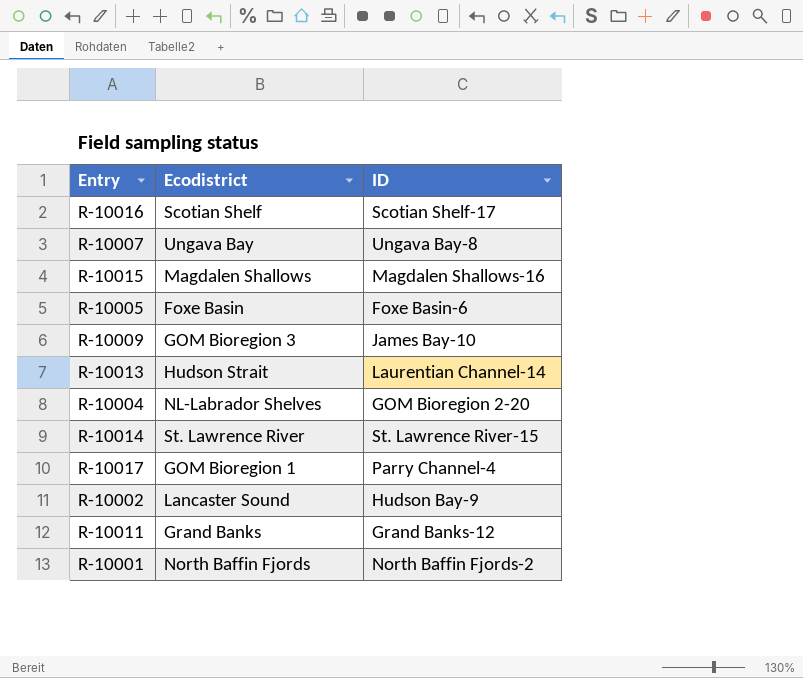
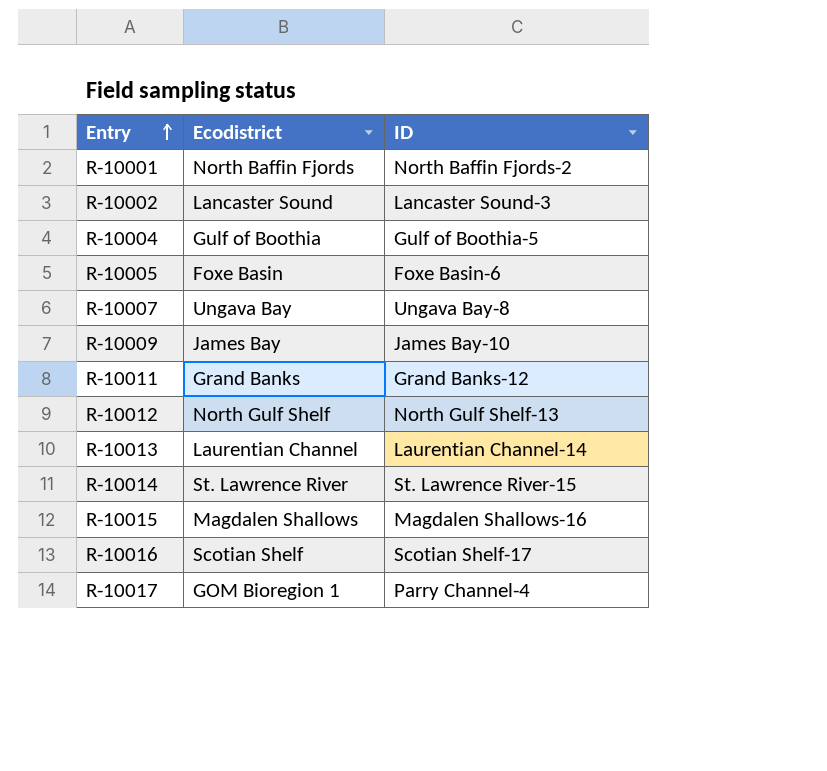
row order: none -> Entry ascending
R-10002 | ID: Hudson Bay-9 -> Lancaster Sound-3
R-10004 | Ecodistrict: NL-Labrador Shelves -> Gulf of Boothia
R-10004 | ID: GOM Bioregion 2-20 -> Gulf of Boothia-5
R-10009 | Ecodistrict: GOM Bioregion 3 -> James Bay
row R-10012: none -> North Gulf Shelf | North Gulf Shelf-13
R-10013 | Ecodistrict: Hudson Strait -> Laurentian Channel

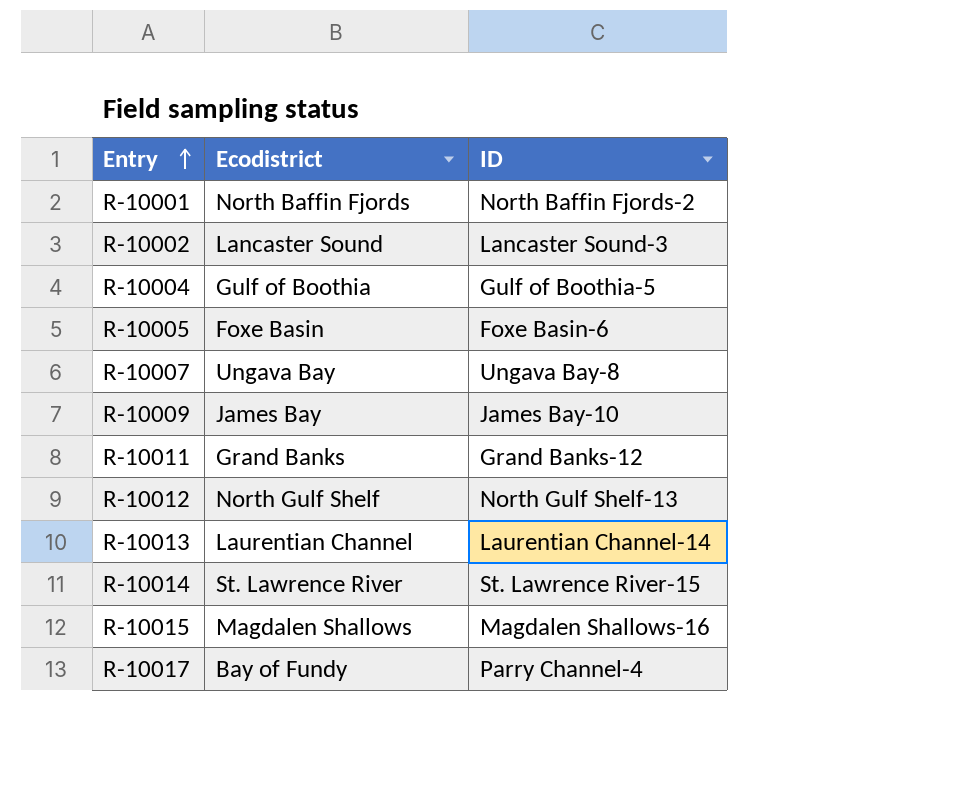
row R-10016: Scotian Shelf | Scotian Shelf-17 -> none
R-10017 | Ecodistrict: GOM Bioregion 1 -> Bay of Fundy

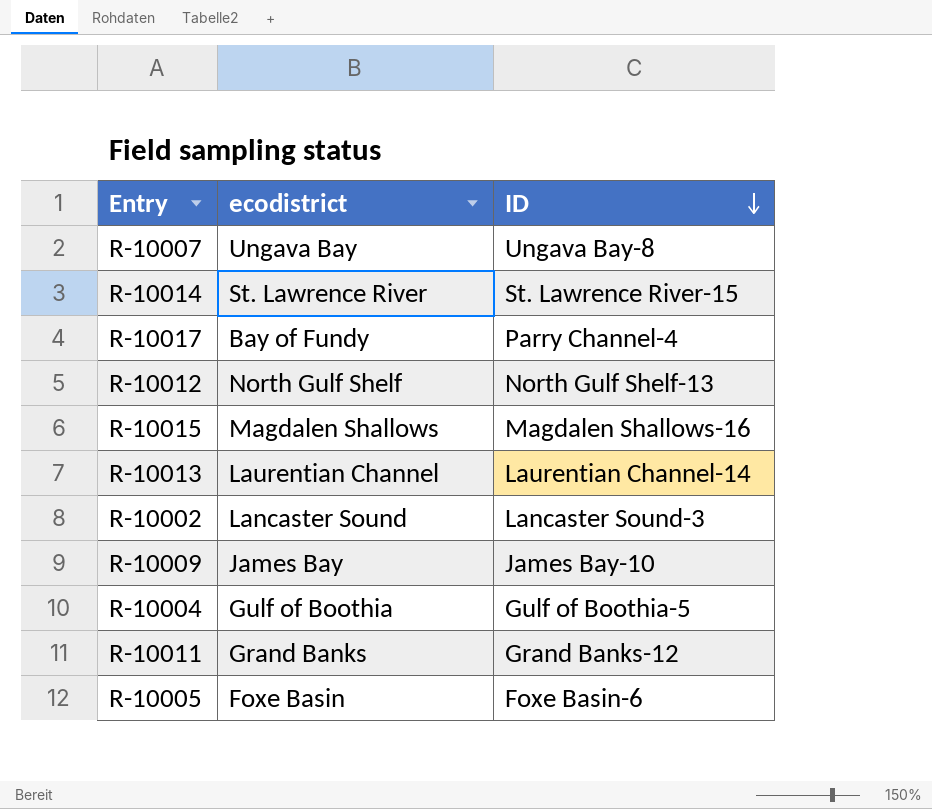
row order: Entry ascending -> ID descending
column name: Ecodistrict -> ecodistrict
row R-10001: North Baffin Fjords | North Baffin Fjords-2 -> none

